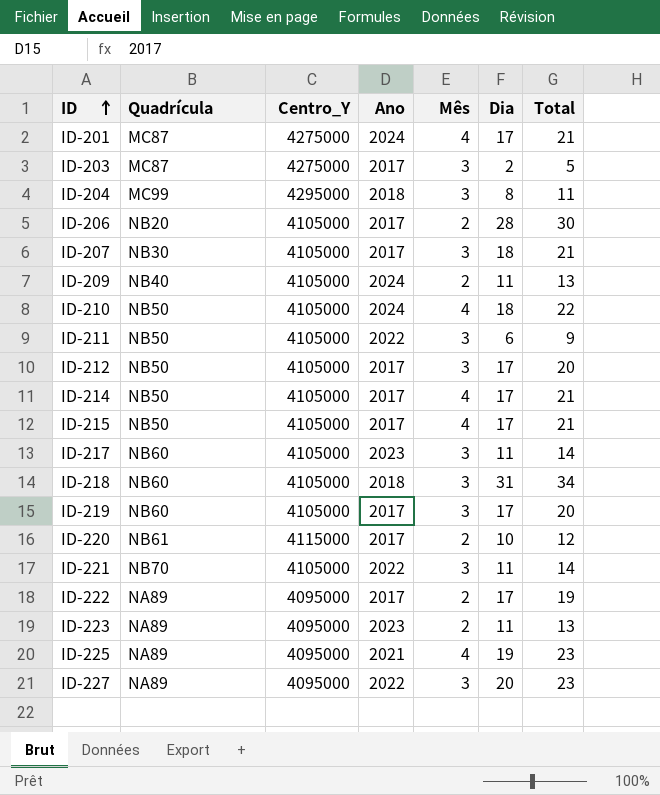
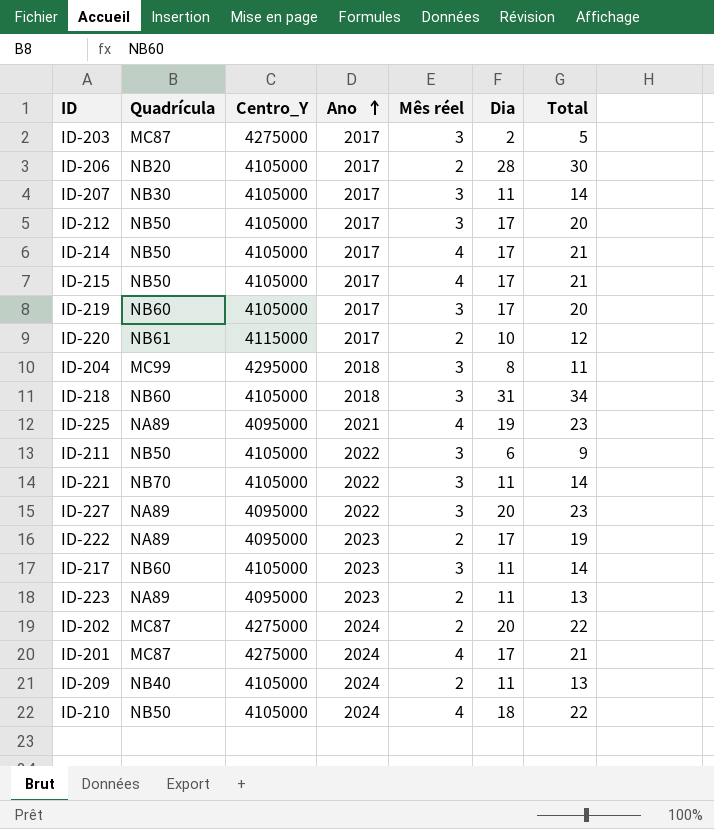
row order: ID ascending -> Ano ascending
column name: Mês -> Mês réel
ID-207 | Dia: 18 -> 11
ID-207 | Total: 21 -> 14
ID-222 | Ano: 2017 -> 2023
row ID-202: none -> MC87 | 4275000 | 2024 | 2 | 20 | 22

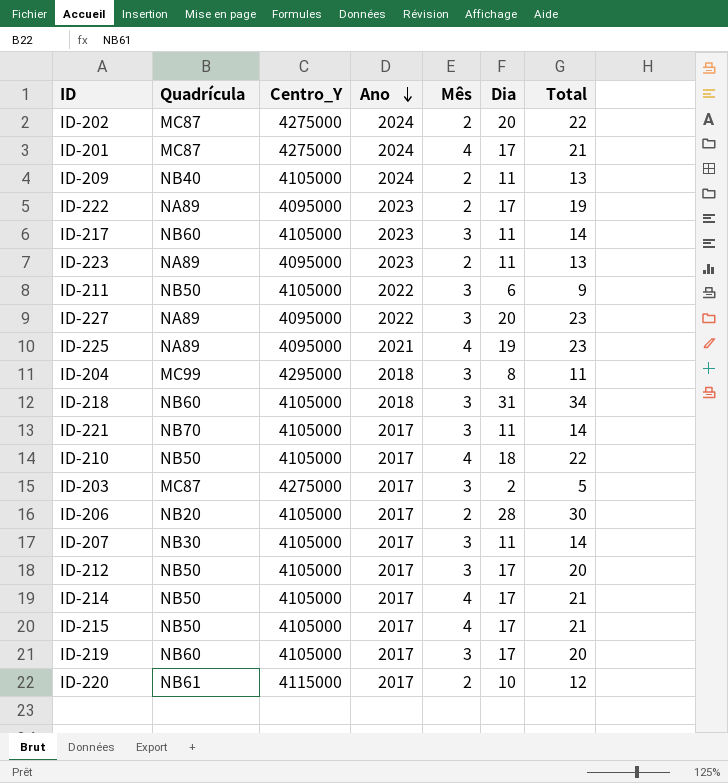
row order: Ano ascending -> Ano descending
column name: Mês réel -> Mês
ID-221 | Ano: 2022 -> 2017
ID-210 | Ano: 2024 -> 2017

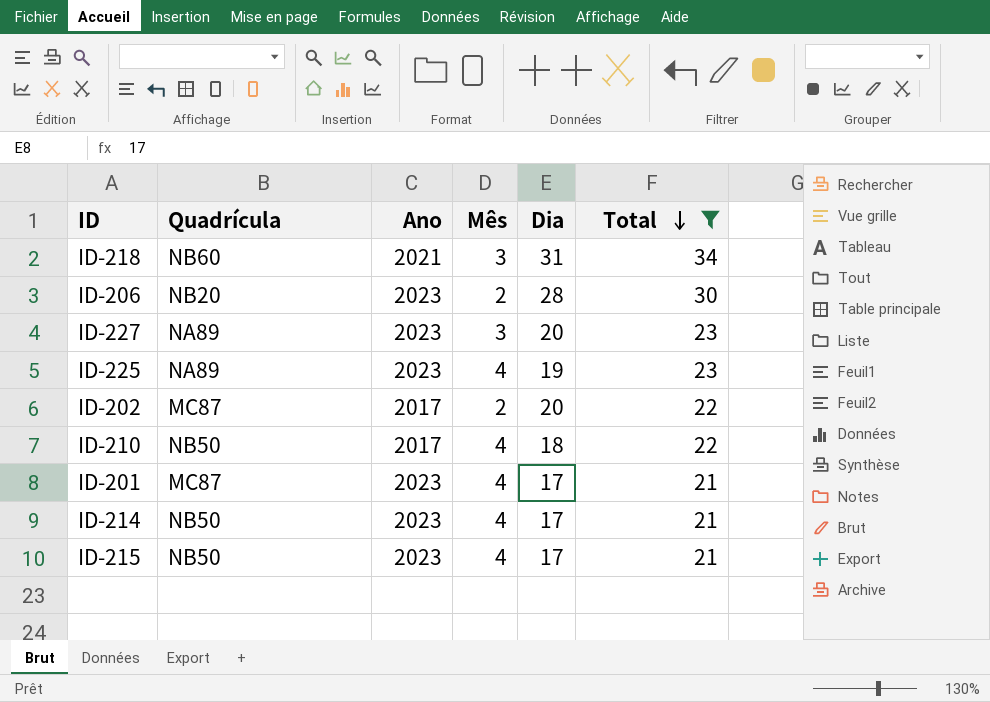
filter: none -> Total >= 21
row order: Ano descending -> Total descending
column Centro_Y | position: 3 -> none
ID-218 | Ano: 2018 -> 2021
ID-206 | Ano: 2017 -> 2023
ID-227 | Ano: 2022 -> 2023
ID-225 | Ano: 2021 -> 2023
ID-202 | Ano: 2024 -> 2017
ID-201 | Ano: 2024 -> 2023
ID-214 | Ano: 2017 -> 2023
ID-215 | Ano: 2017 -> 2023

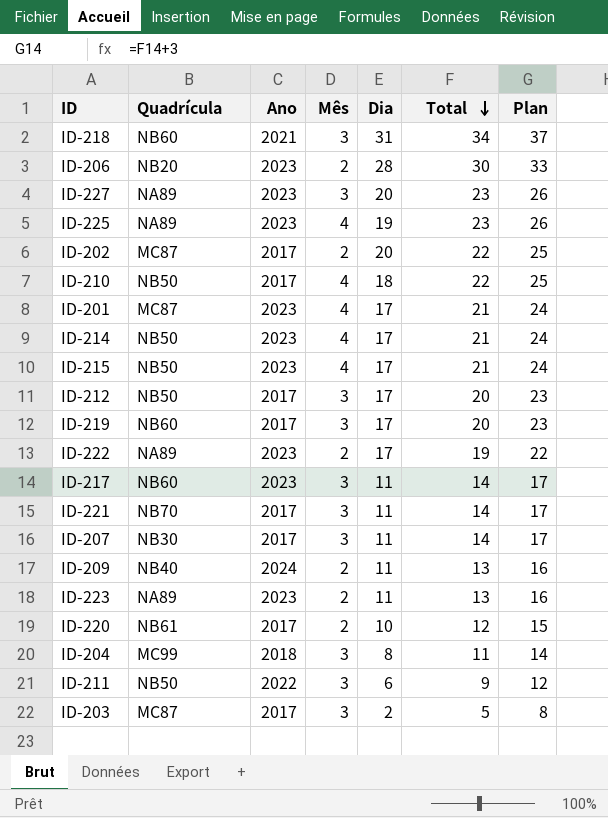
filter: Total >= 21 -> none
column Plan | formula: none -> [Total] + 3

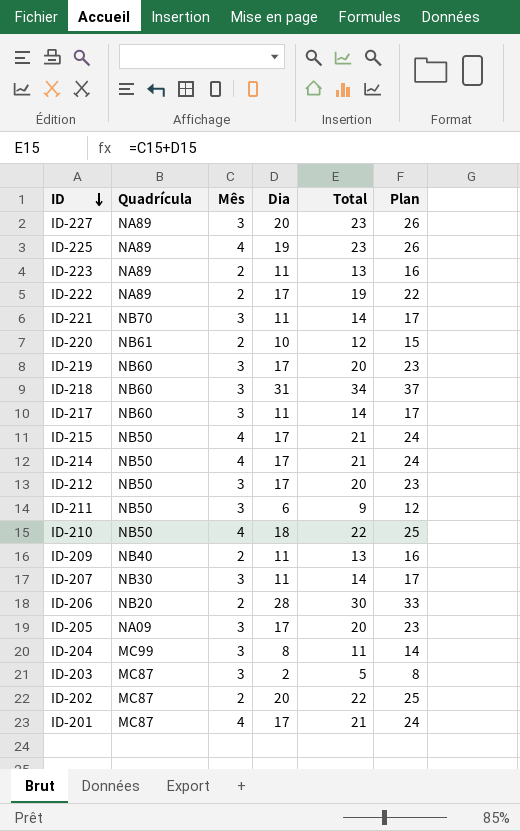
row order: Total descending -> ID descending
column Ano | position: 3 -> none
row ID-205: none -> NA09 | 3 | 17 | 20 | 23

